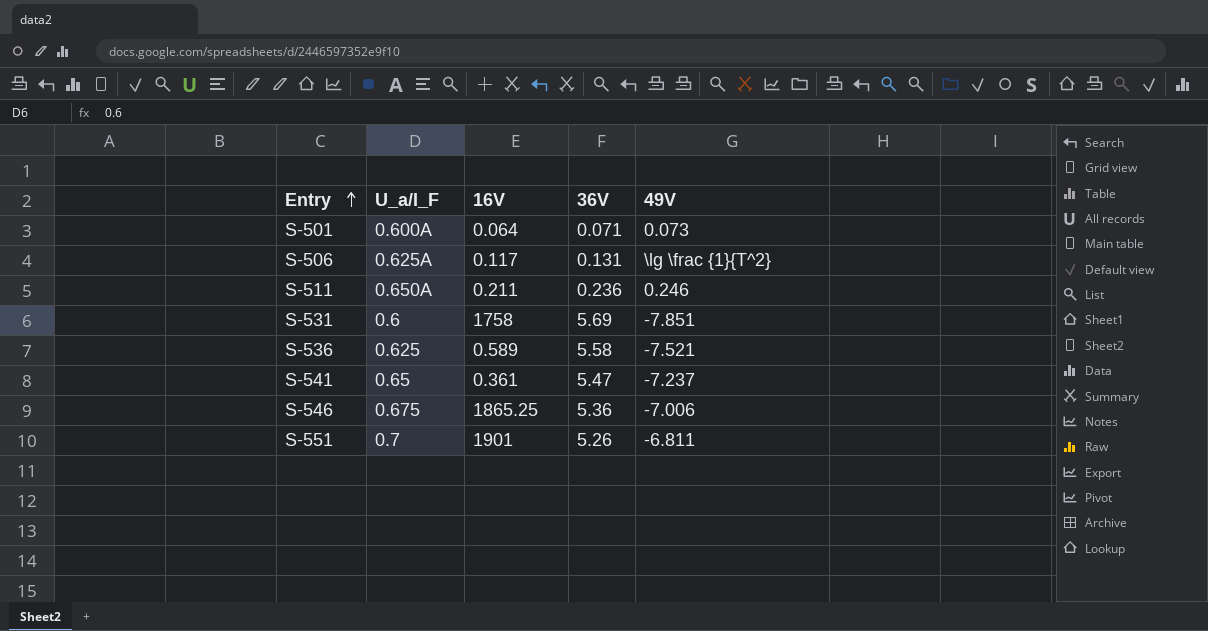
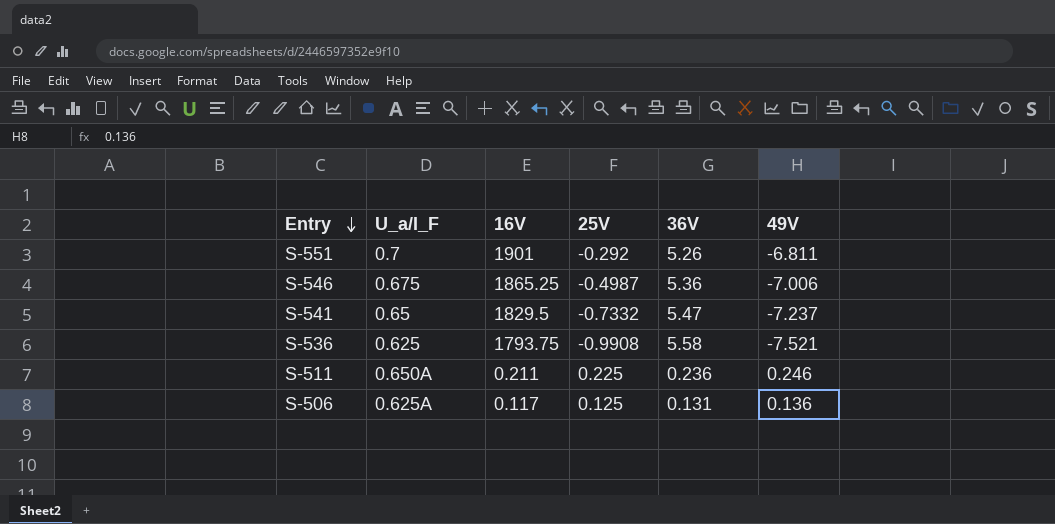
row order: Entry ascending -> Entry descending
column 25V | position: none -> 4
row S-501: 0.600A | 0.064 | 0.071 | 0.073 -> none
row S-531: 0.6 | 1758 | 5.69 | -7.851 -> none
S-541 | 16V: 0.361 -> 1829.5
S-536 | 16V: 0.589 -> 1793.75
S-506 | 49V: \lg \frac {1}{T^2} -> 0.136

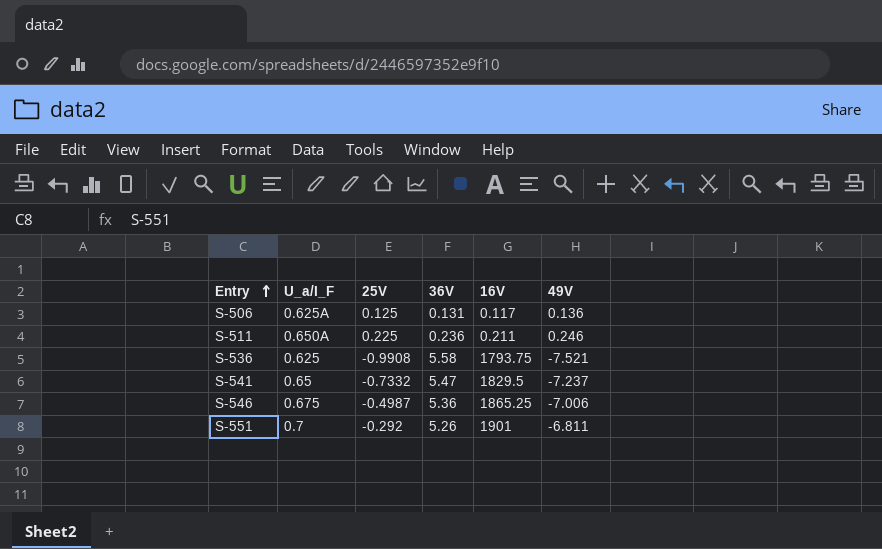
row order: Entry descending -> Entry ascending
column 16V | position: 3 -> 5

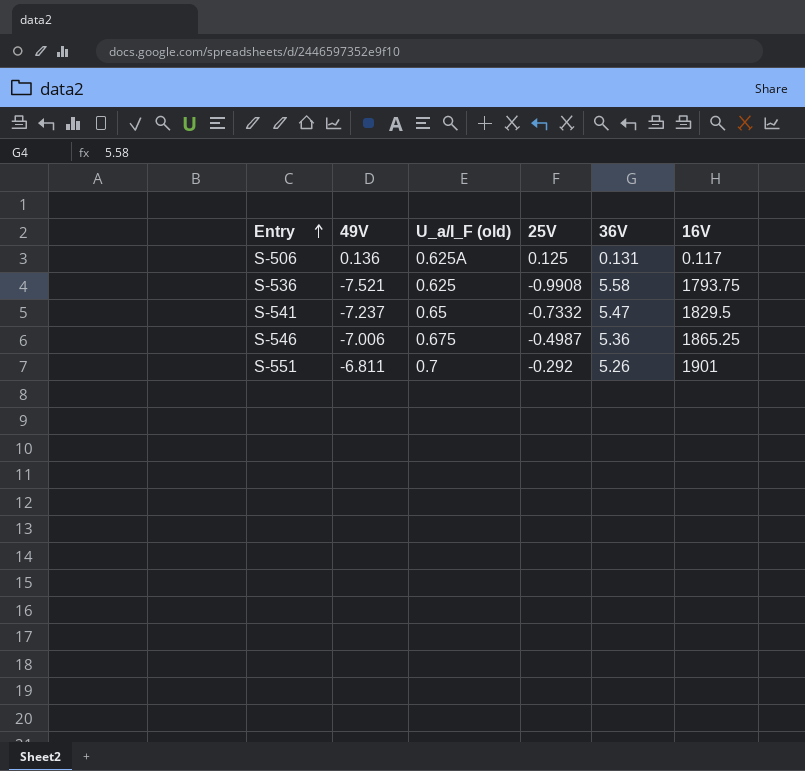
column 49V | position: 6 -> 2
column name: U_a/I_F -> U_a/I_F (old)
row S-511: 0.650A | 0.225 | 0.236 | 0.211 | 0.246 -> none

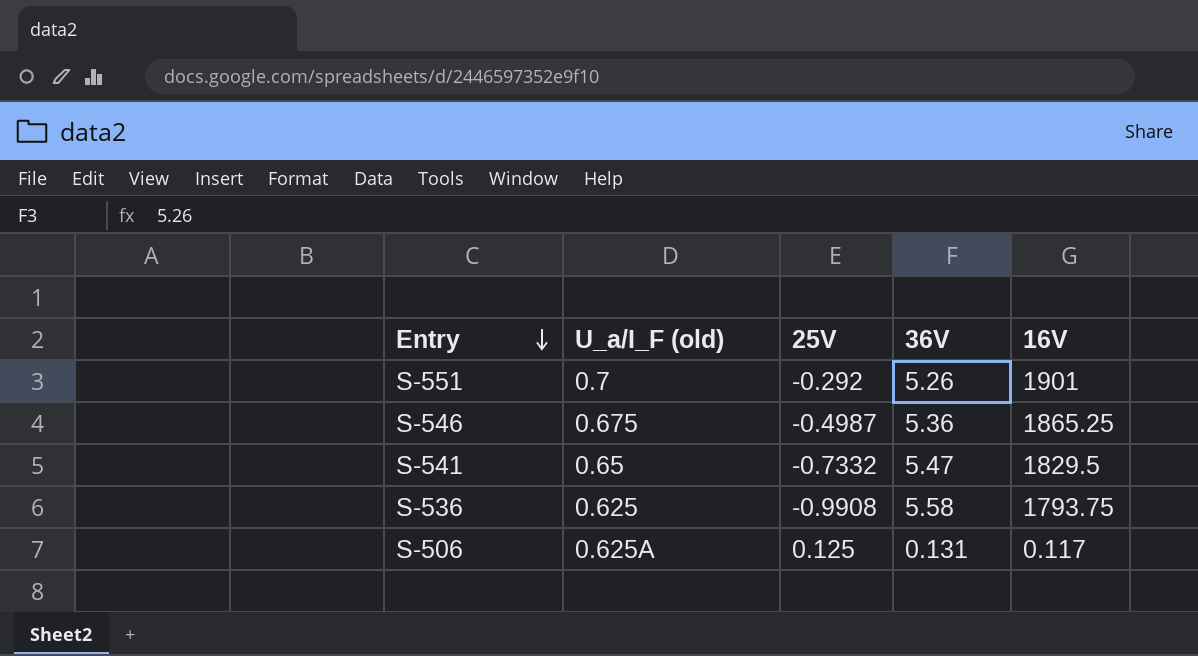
row order: Entry ascending -> Entry descending
column 49V | position: 2 -> none

